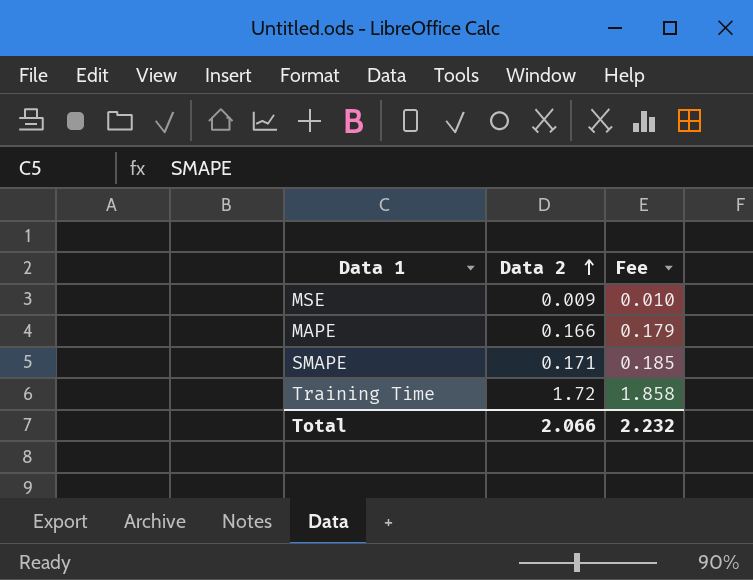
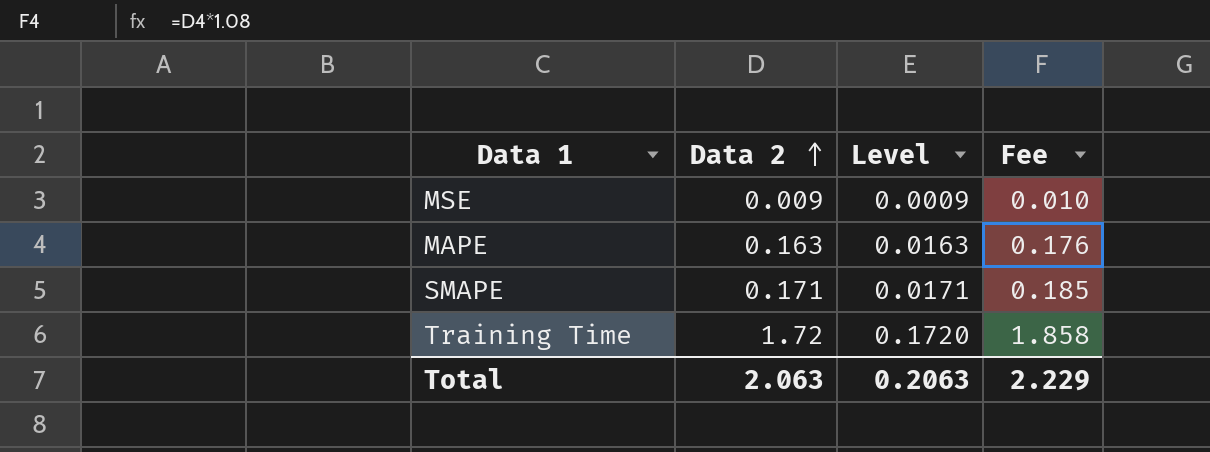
column Level | formula: none -> [Data 2] * 0.1
MAPE | Data 2: 0.166 -> 0.163
MAPE | Fee: 0.179 -> 0.176
Total | Data 2: 2.066 -> 2.063
Total | Fee: 2.232 -> 2.229

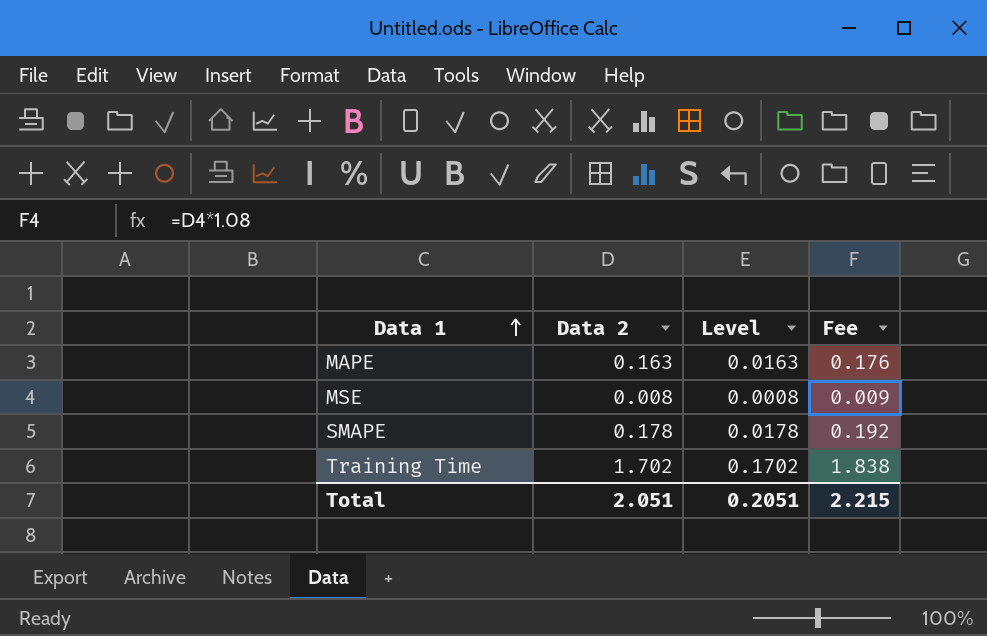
row order: Data 2 ascending -> Data 1 ascending
MSE | Data 2: 0.009 -> 0.008
MSE | Level: 0.0009 -> 0.0008
MSE | Fee: 0.010 -> 0.009
SMAPE | Data 2: 0.171 -> 0.178
SMAPE | Level: 0.0171 -> 0.0178
SMAPE | Fee: 0.185 -> 0.192
Training Time | Data 2: 1.72 -> 1.702
Training Time | Level: 0.1720 -> 0.1702
Training Time | Fee: 1.858 -> 1.838
Total | Data 2: 2.063 -> 2.051
Total | Level: 0.2063 -> 0.2051
Total | Fee: 2.229 -> 2.215

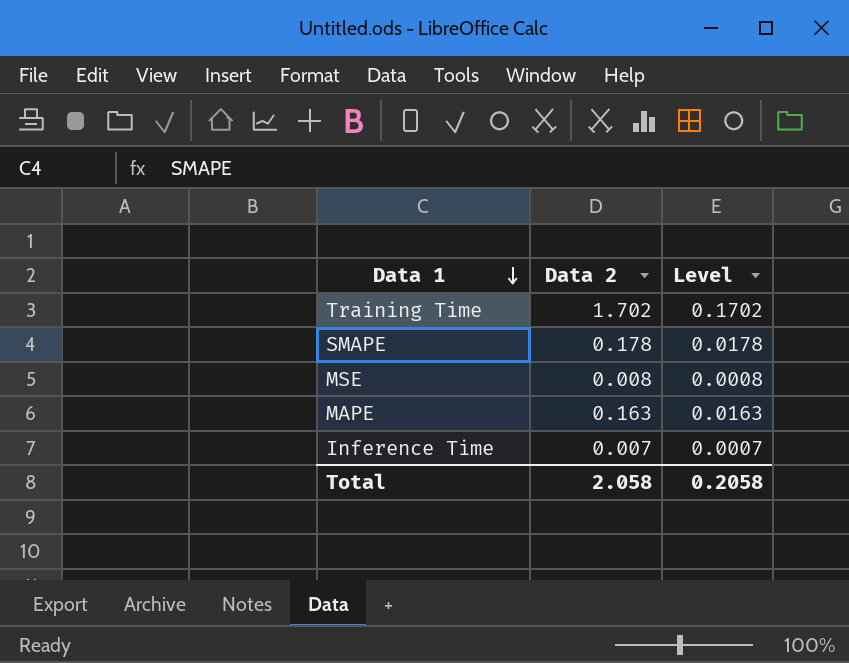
row order: Data 1 ascending -> Data 1 descending
column Fee | formula: [Data 2] * 1.08 -> none
row Inference Time: none -> 0.007 | 0.0007
Total | Data 2: 2.051 -> 2.058
Total | Level: 0.2051 -> 0.2058

